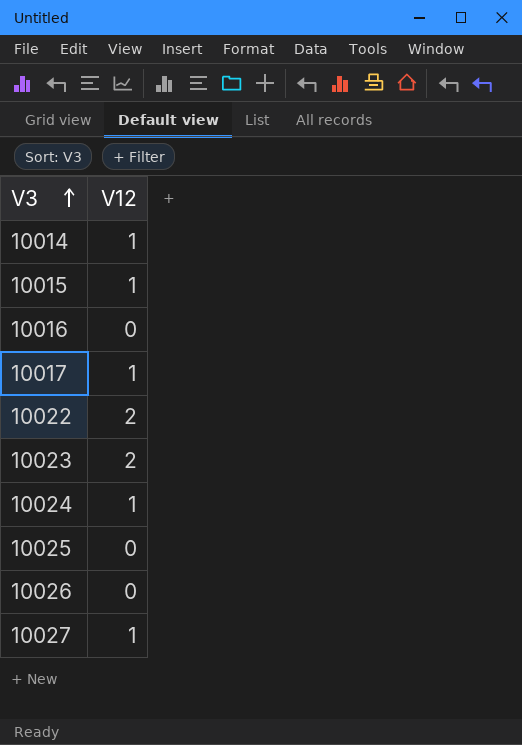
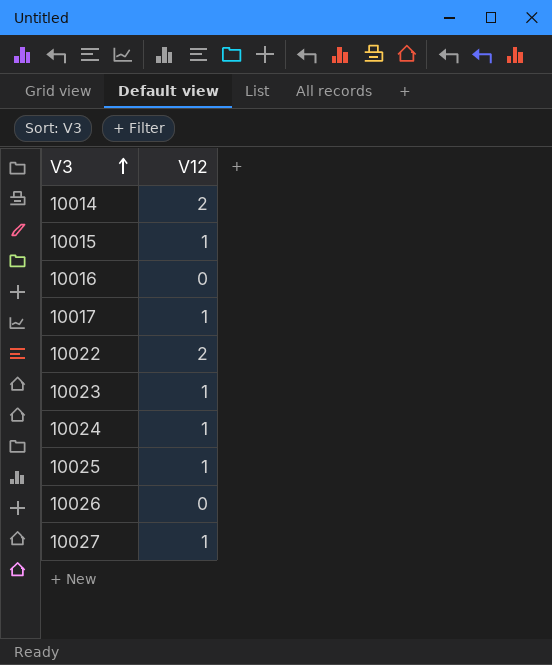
10014 | V12: 1 -> 2
10023 | V12: 2 -> 1
10025 | V12: 0 -> 1

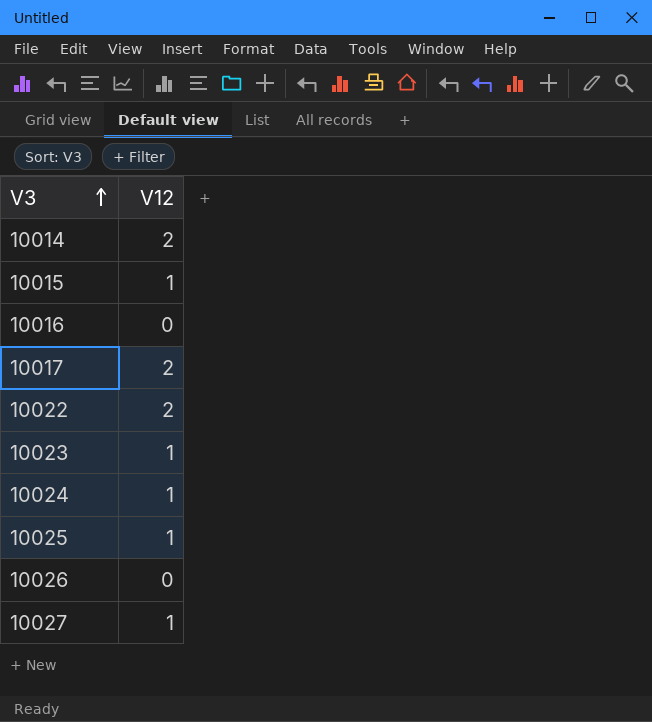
10017 | V12: 1 -> 2

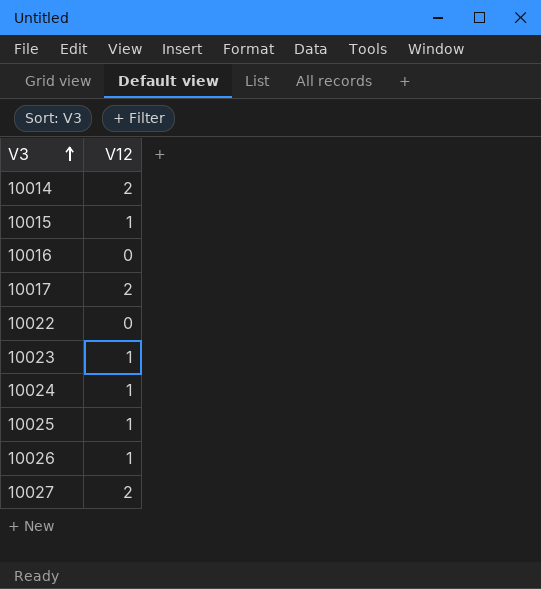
10022 | V12: 2 -> 0
10026 | V12: 0 -> 1
10027 | V12: 1 -> 2

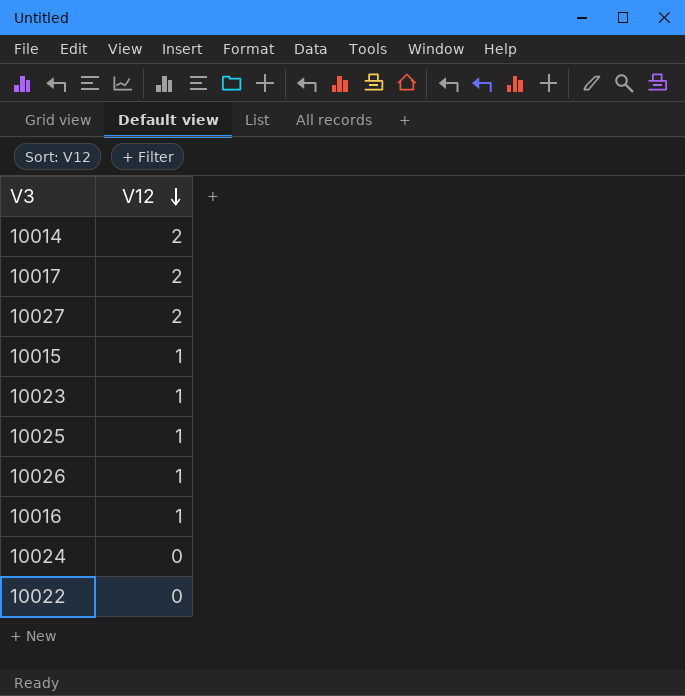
row order: V3 ascending -> V12 descending
10016 | V12: 0 -> 1
10024 | V12: 1 -> 0

